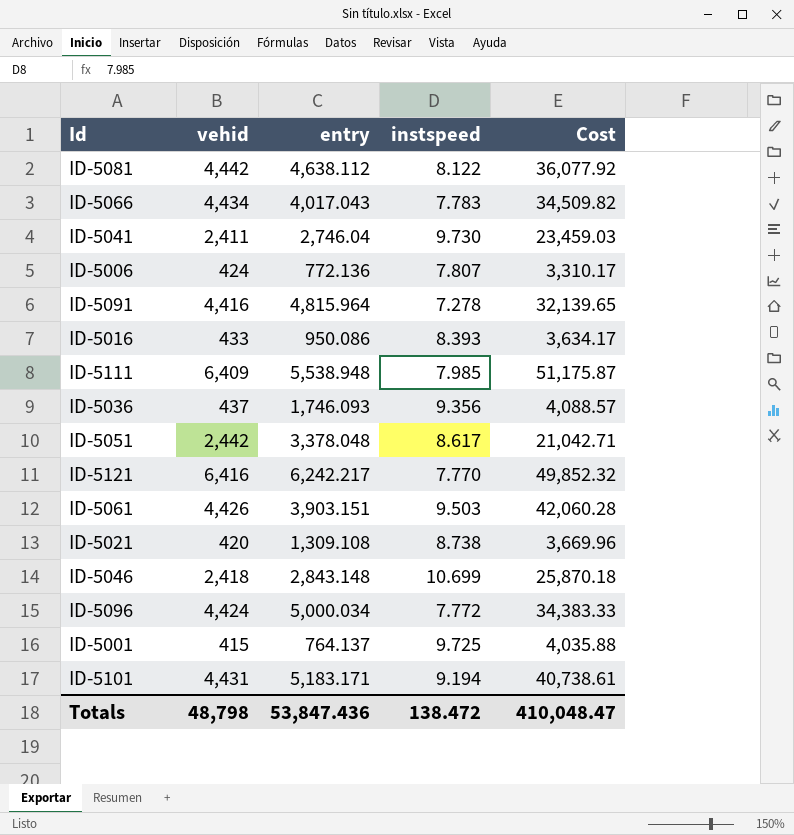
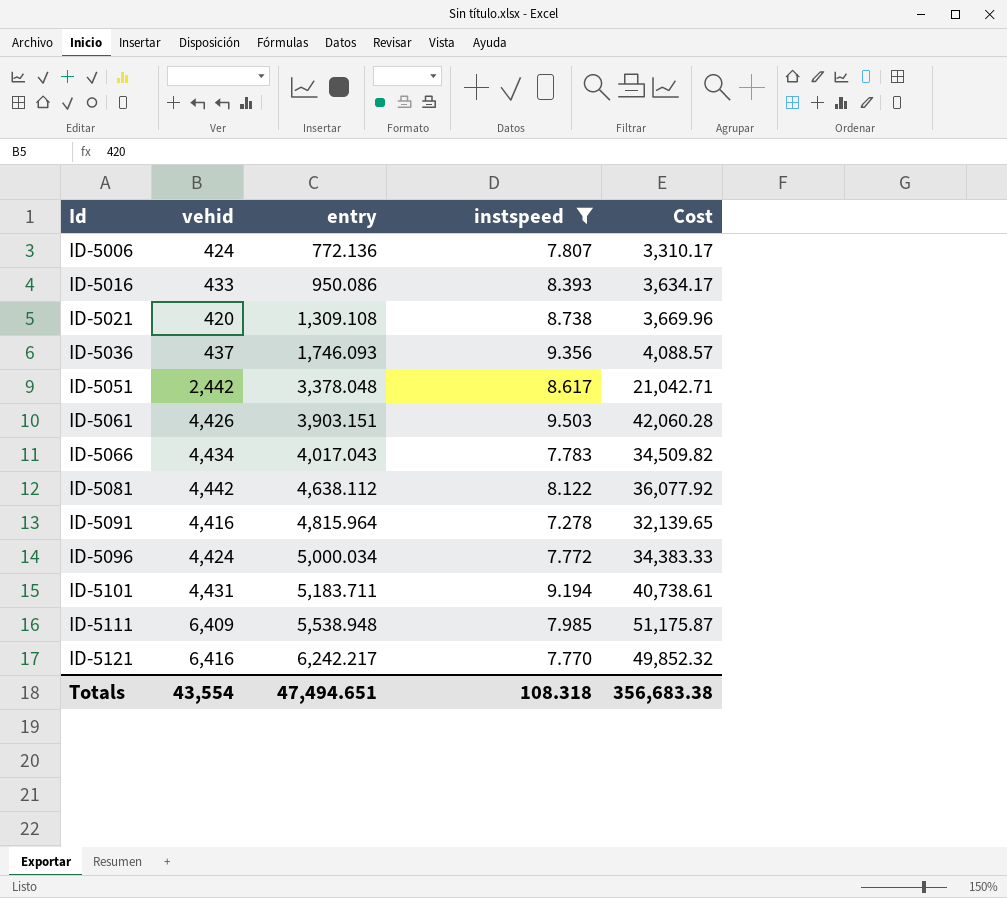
filter: none -> instspeed <= 9.503
row order: none -> Id ascending
ID-5101 | entry: 5,183.171 -> 5,183.711
Totals | vehid: 48,798 -> 43,554
Totals | entry: 53,847.436 -> 47,494.651
Totals | instspeed: 138.472 -> 108.318
Totals | Cost: 410,048.47 -> 356,683.38

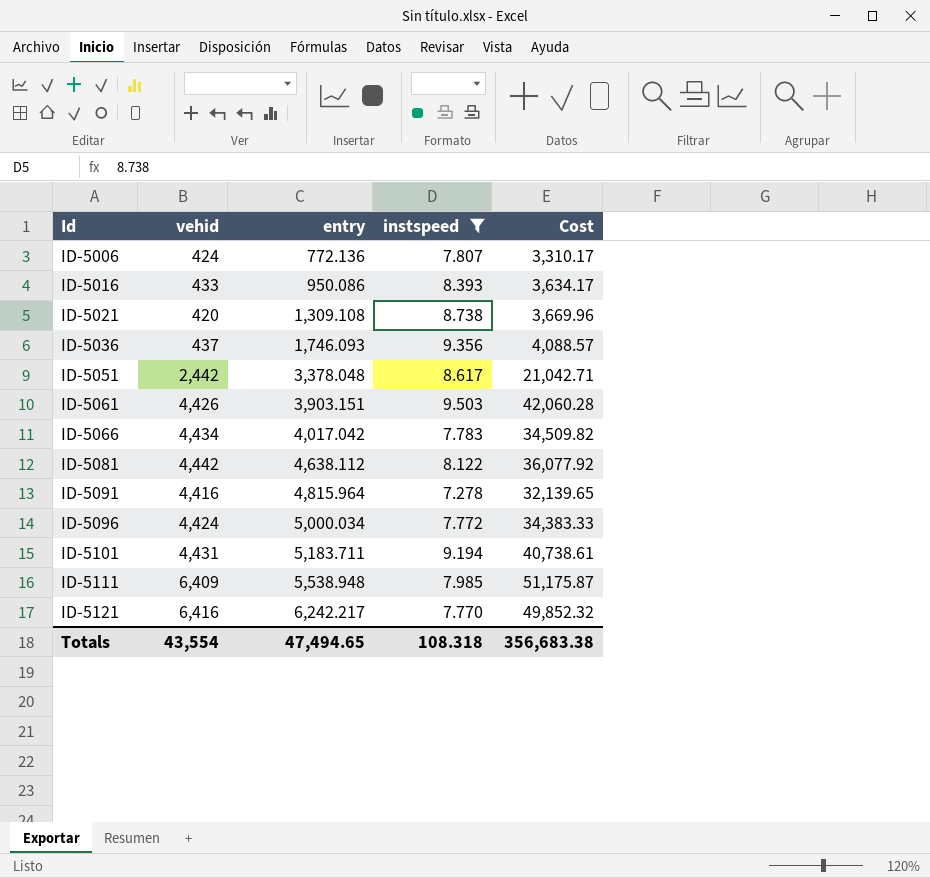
ID-5066 | entry: 4,017.043 -> 4,017.042
Totals | entry: 47,494.651 -> 47,494.65

